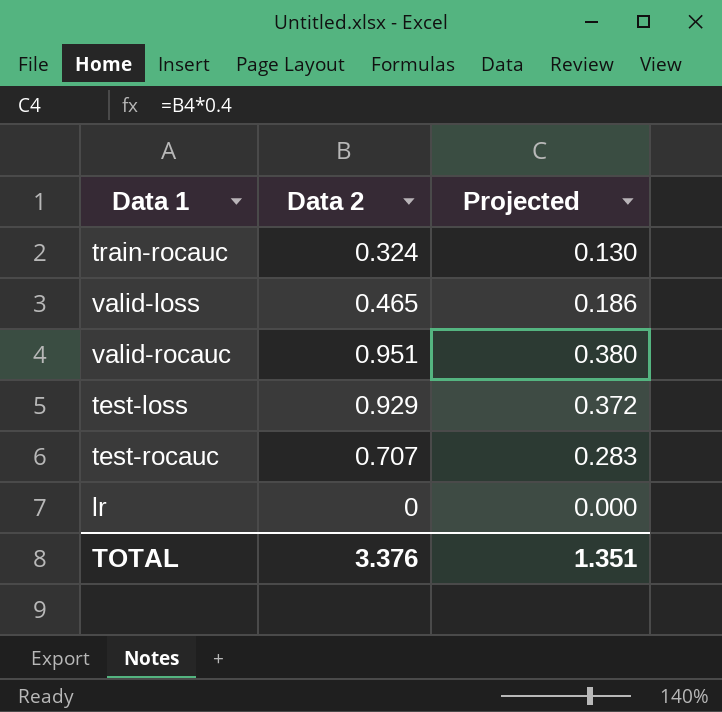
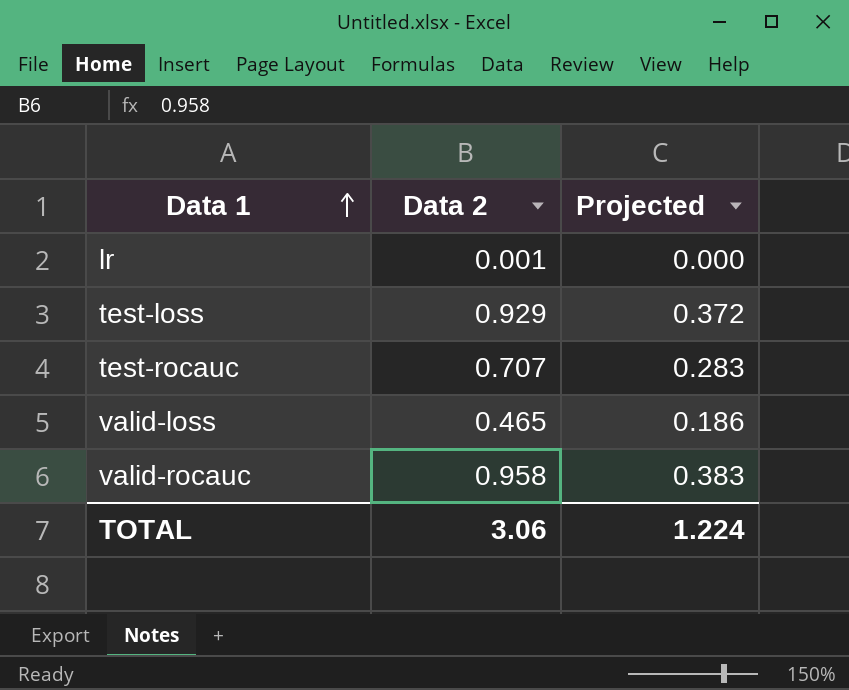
row order: none -> Data 1 ascending
row train-rocauc: 0.324 | 0.130 -> none
lr | Data 2: 0 -> 0.001
valid-rocauc | Data 2: 0.951 -> 0.958
valid-rocauc | Projected: 0.380 -> 0.383
TOTAL | Data 2: 3.376 -> 3.06
TOTAL | Projected: 1.351 -> 1.224

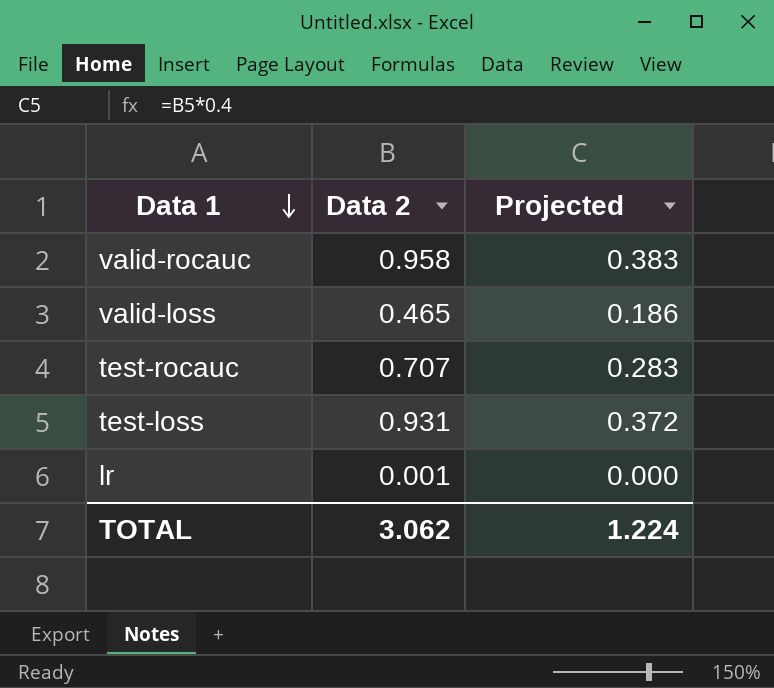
row order: Data 1 ascending -> Data 1 descending
test-loss | Data 2: 0.929 -> 0.931
TOTAL | Data 2: 3.06 -> 3.062

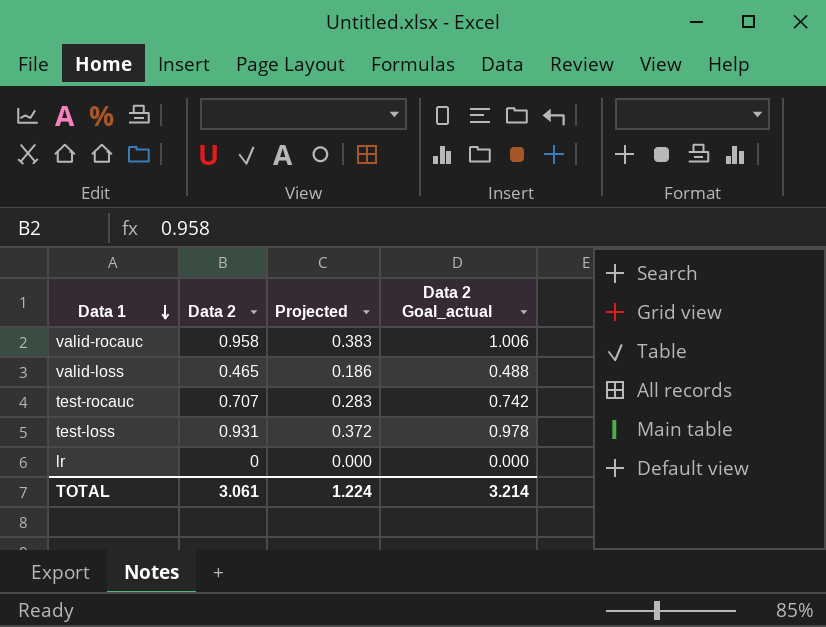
column Data 2 Goal_actual | formula: none -> [Data 2] * 1.05
lr | Data 2: 0.001 -> 0
TOTAL | Data 2: 3.062 -> 3.061

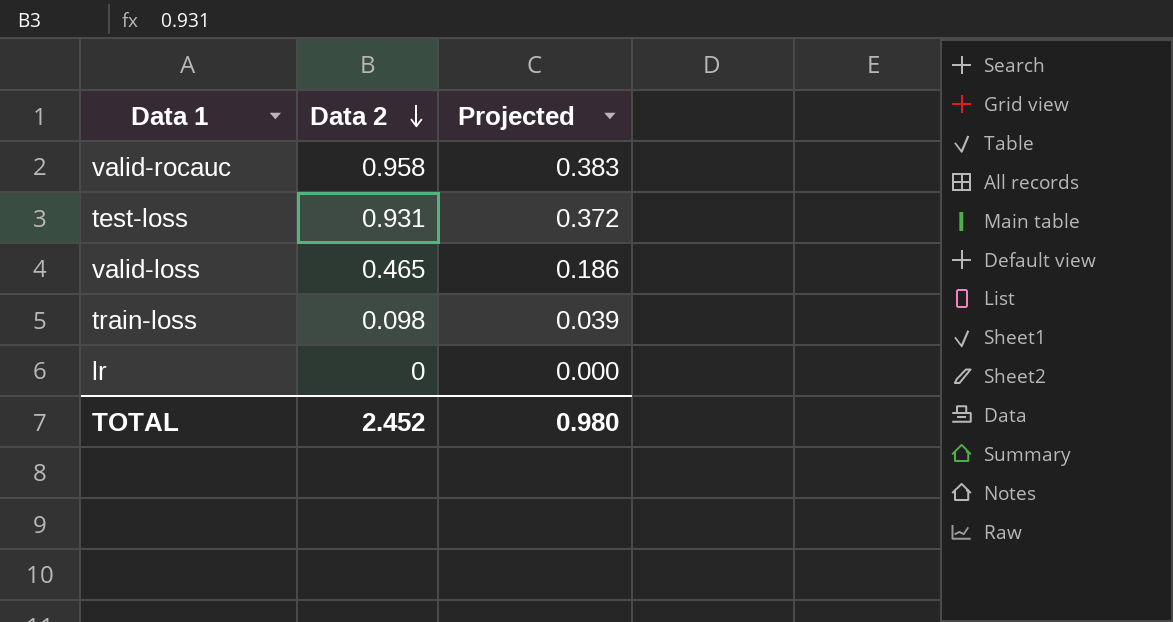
row order: Data 1 descending -> Data 2 descending
column Data 2 Goal_actual | formula: [Data 2] * 1.05 -> none
row test-rocauc: 0.707 | 0.283 | 0.742 -> none
row train-loss: none -> 0.098 | 0.039
TOTAL | Data 2: 3.061 -> 2.452
TOTAL | Projected: 1.224 -> 0.980

